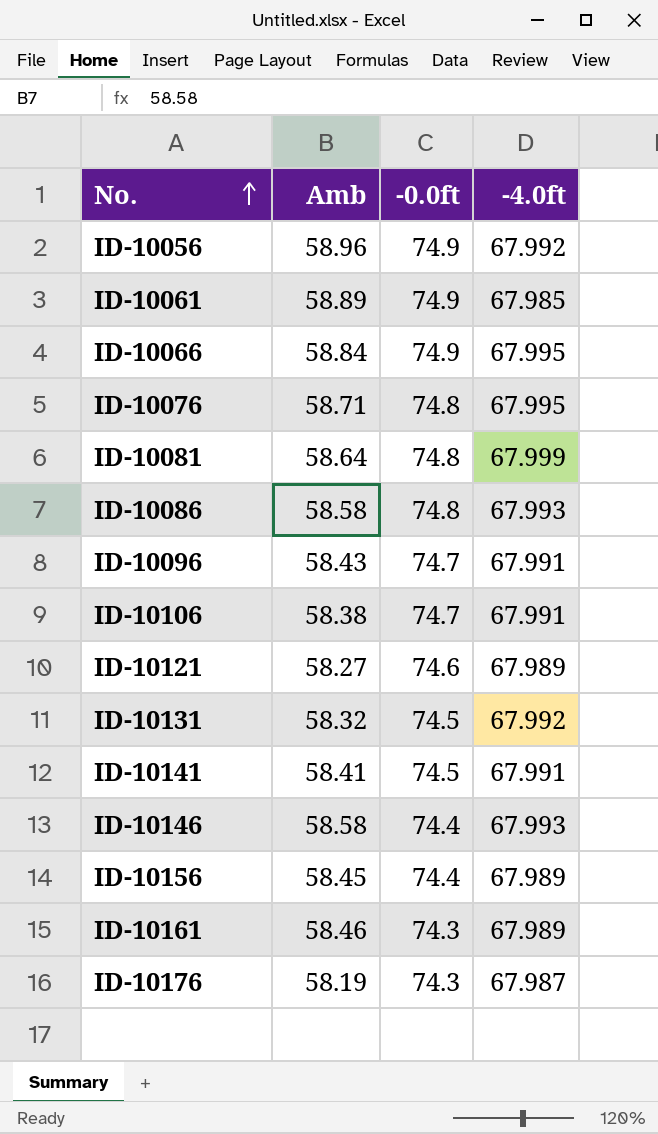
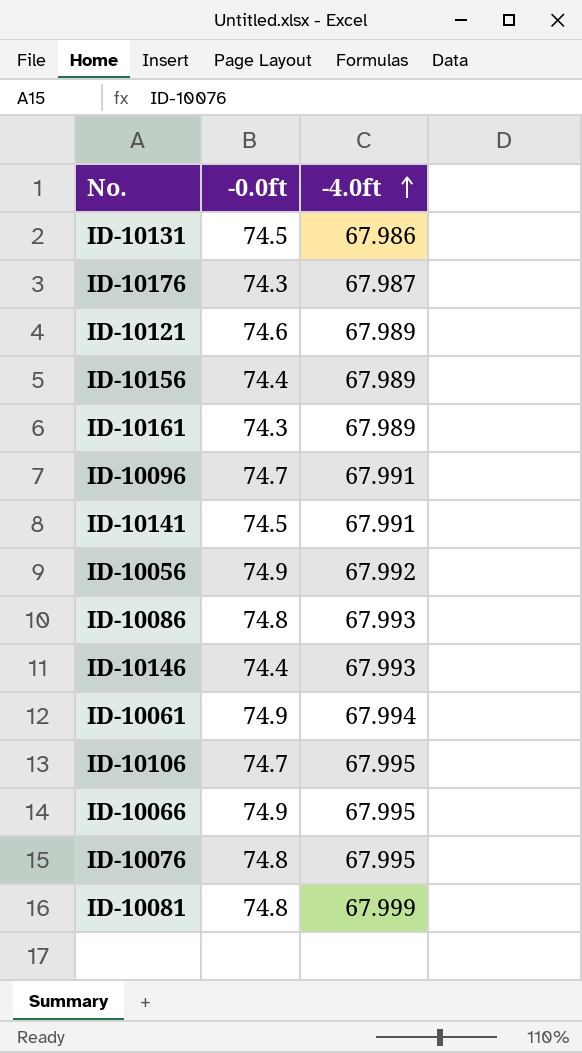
row order: No. ascending -> -4.0ft ascending
column Amb | position: 2 -> none
ID-10131 | -4.0ft: 67.992 -> 67.986
ID-10061 | -4.0ft: 67.985 -> 67.994
ID-10106 | -4.0ft: 67.991 -> 67.995

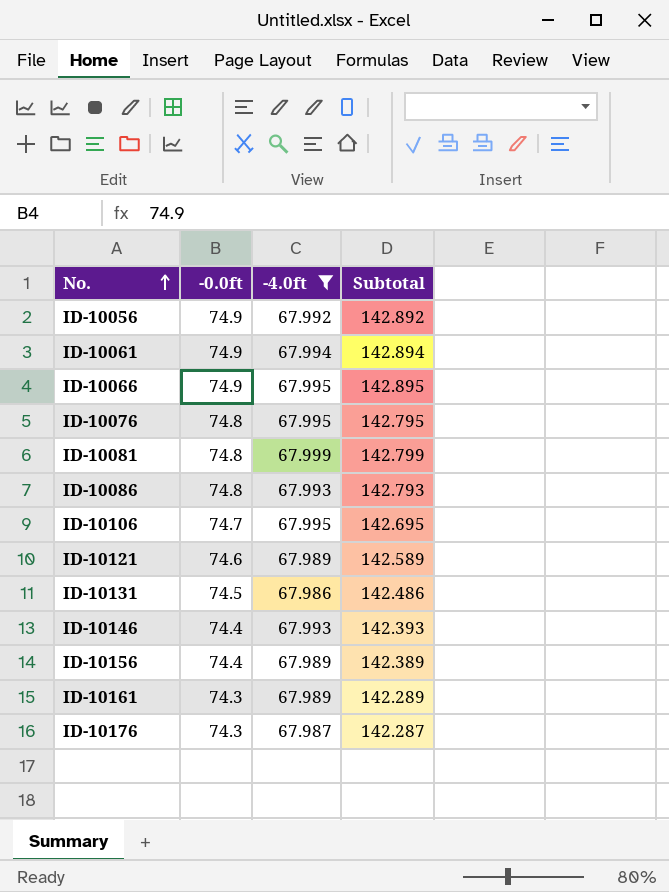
filter: none -> -4.0ft != 67.991
row order: -4.0ft ascending -> No. ascending
column Subtotal | formula: none -> [-0.0ft] + [-4.0ft]

